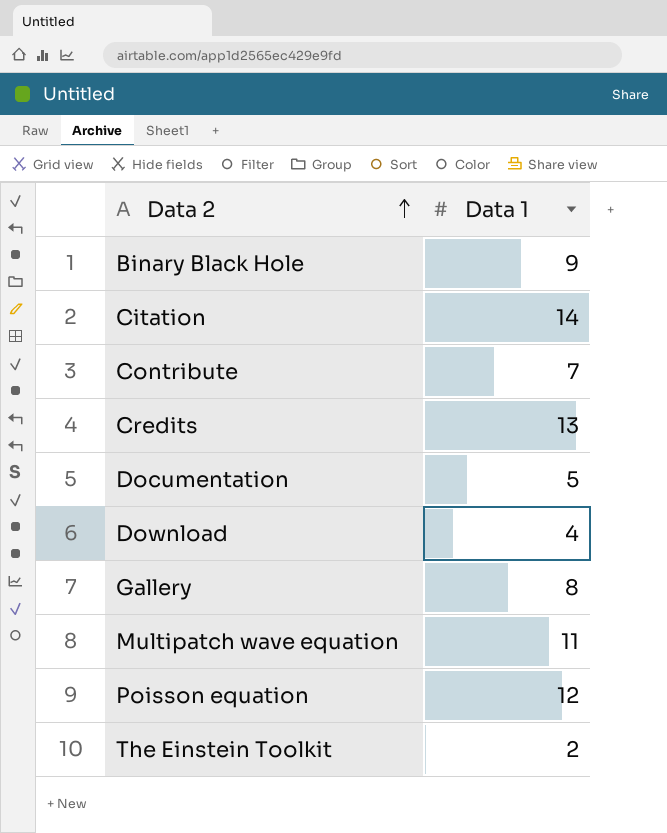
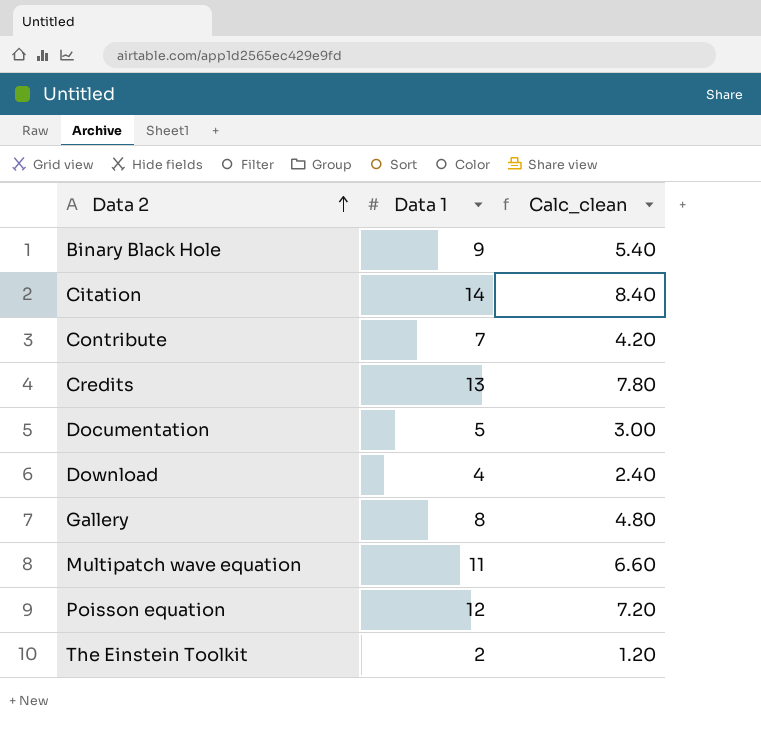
column Calc_clean | formula: none -> [Data 1] * 0.6

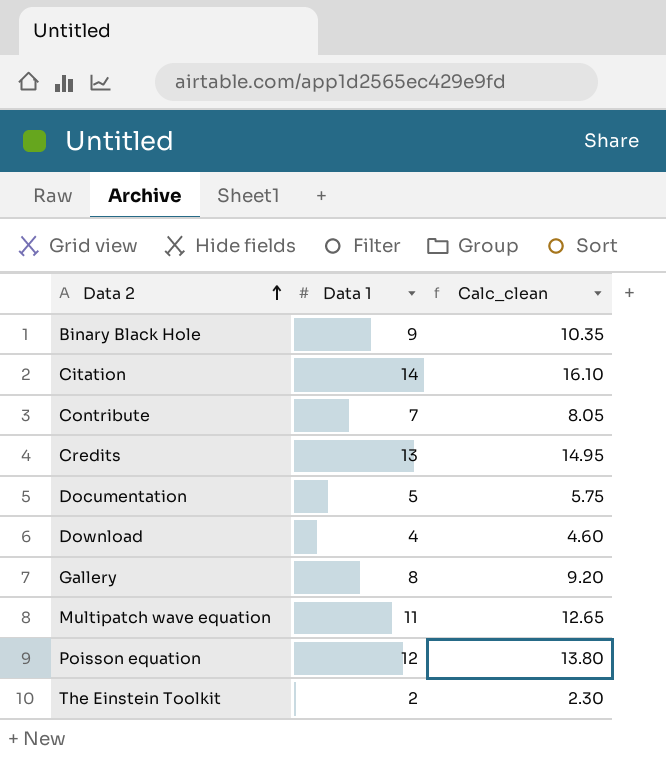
column Calc_clean | formula: [Data 1] * 0.6 -> [Data 1] * 1.15

